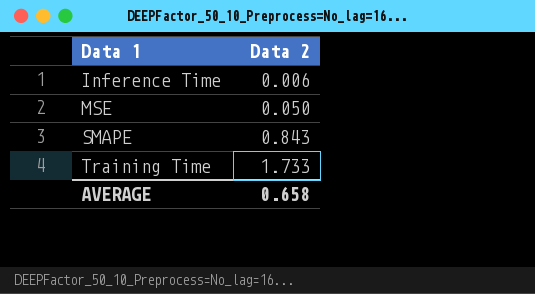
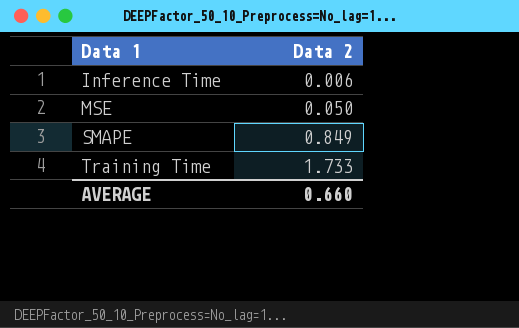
SMAPE | Data 2: 0.843 -> 0.849
AVERAGE | Data 2: 0.658 -> 0.660

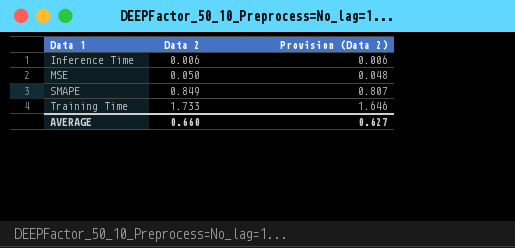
column Provision (Data 2) | formula: none -> [Data 2] * 0.95

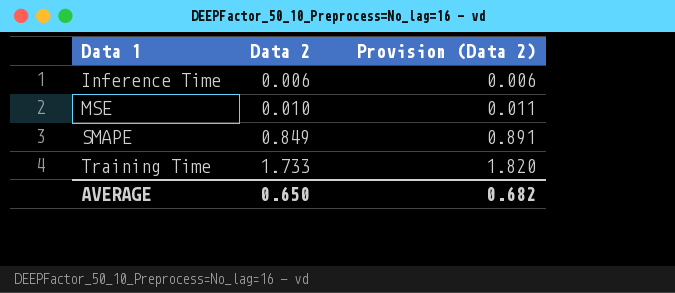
column Provision (Data 2) | formula: [Data 2] * 0.95 -> [Data 2] * 1.05
MSE | Data 2: 0.050 -> 0.010
AVERAGE | Data 2: 0.660 -> 0.650
AVERAGE | Provision (Data 2): 0.627 -> 0.682

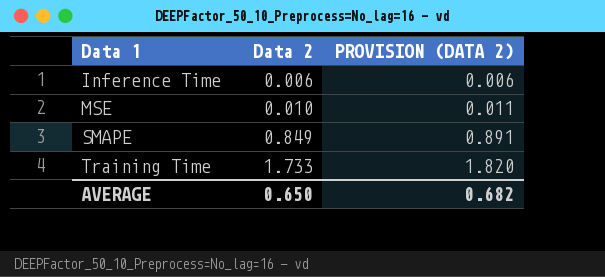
column name: Provision (Data 2) -> PROVISION (DATA 2)

